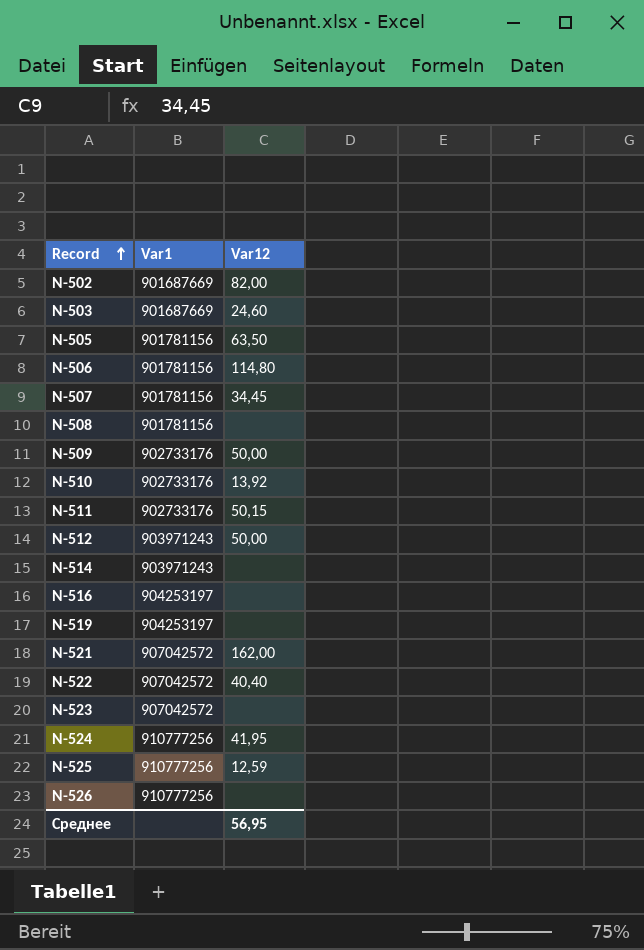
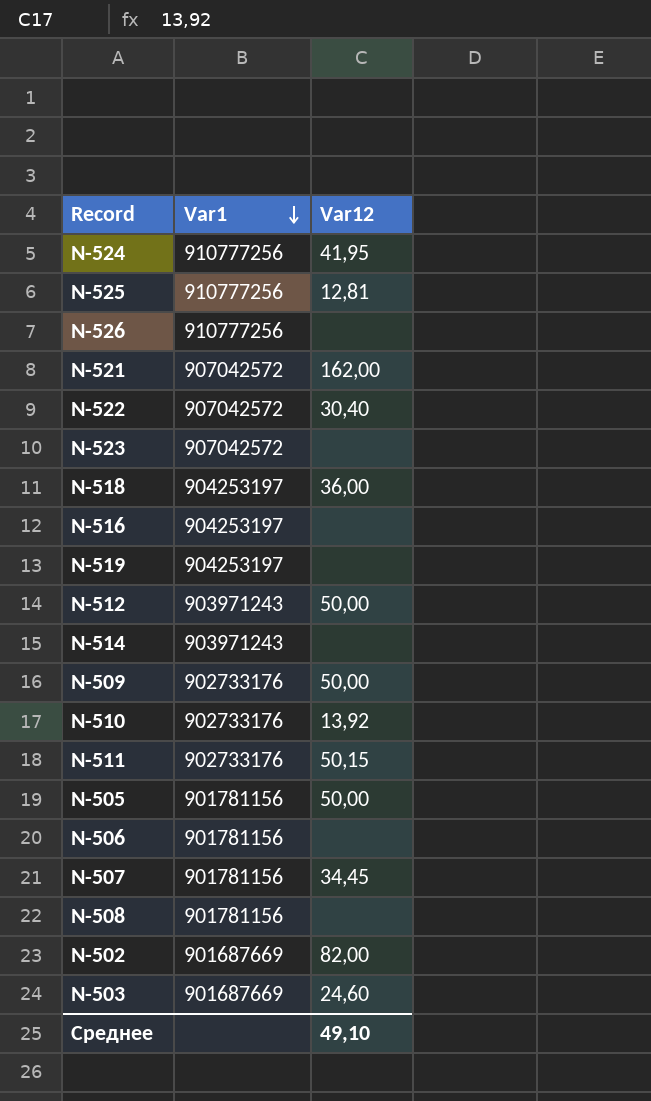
row order: Record ascending -> Var1 descending
N-525 | Var12: 12,59 -> 12,81
N-522 | Var12: 40,40 -> 30,40
row N-518: none -> 904253197 | 36,00
N-505 | Var12: 63,50 -> 50,00
N-506 | Var12: 114,80 -> none
Среднее | Var12: 56,95 -> 49,10

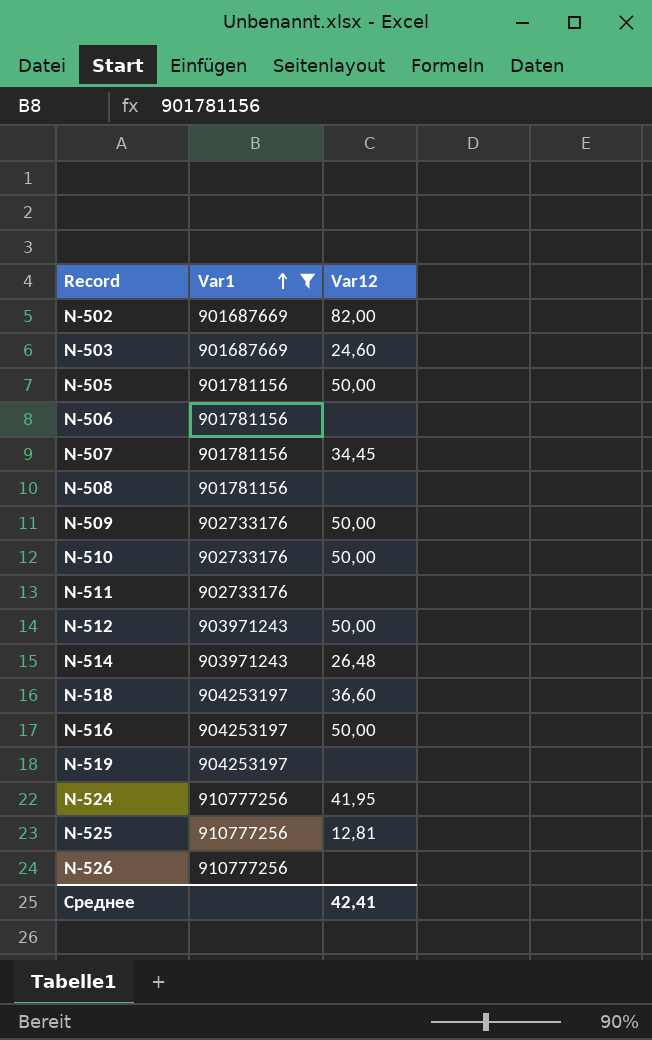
filter: none -> Var1 != 907042572
row order: Var1 descending -> Var1 ascending
N-510 | Var12: 13,92 -> 50,00
N-511 | Var12: 50,15 -> none
N-514 | Var12: none -> 26,48
N-518 | Var12: 36,00 -> 36,60
N-516 | Var12: none -> 50,00
Среднее | Var12: 49,10 -> 42,41

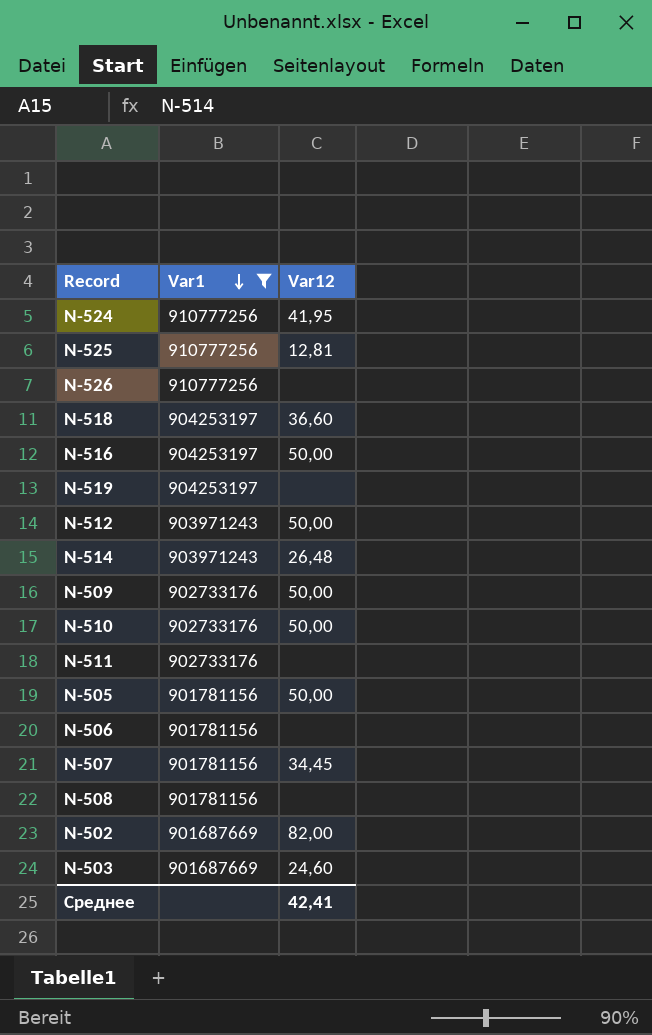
row order: Var1 ascending -> Var1 descending

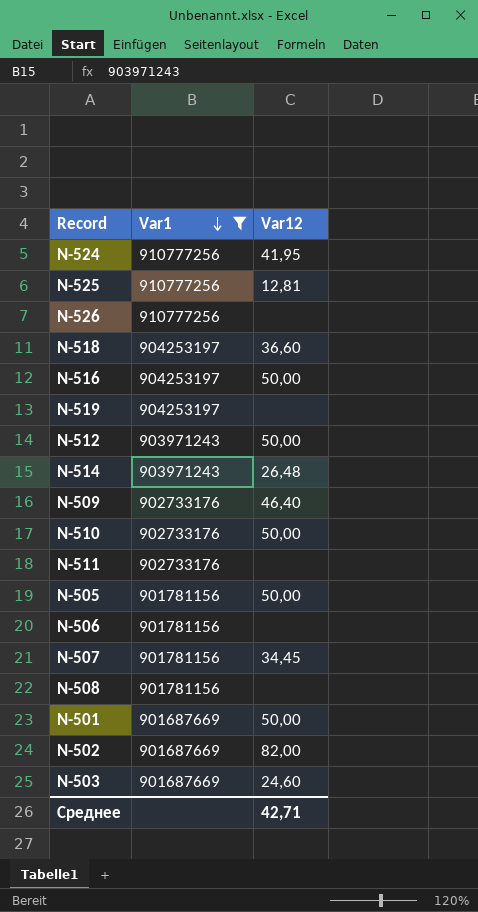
N-509 | Var12: 50,00 -> 46,40
row N-501: none -> 901687669 | 50,00
Среднее | Var12: 42,41 -> 42,71

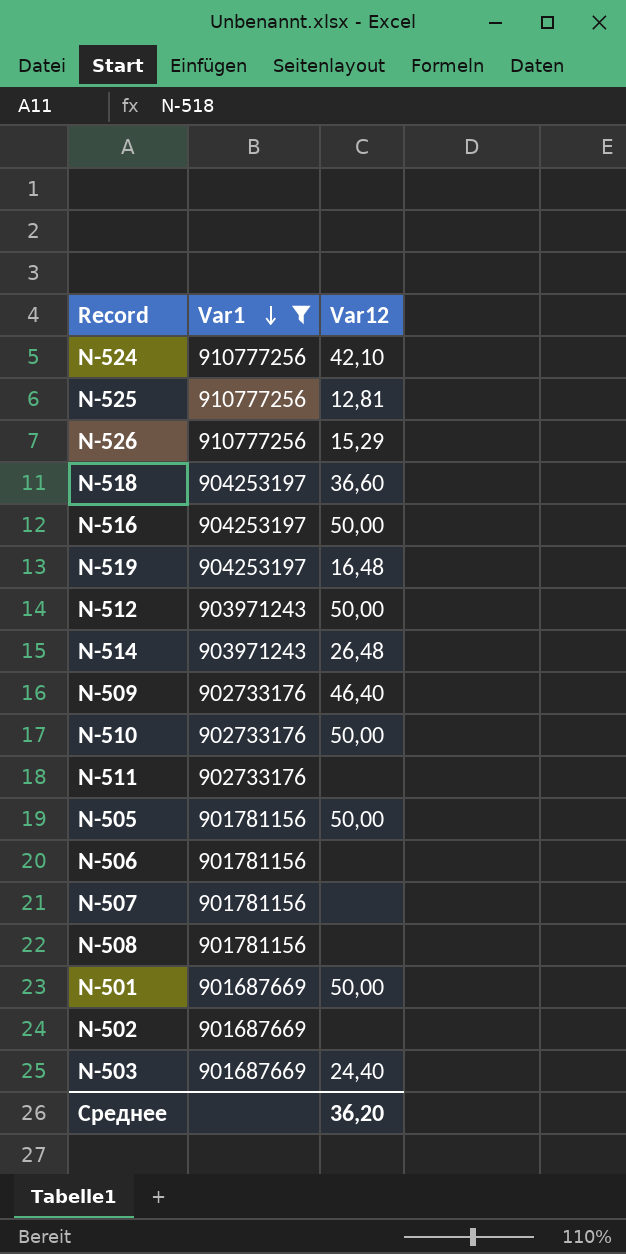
N-524 | Var12: 41,95 -> 42,10
N-526 | Var12: none -> 15,29
N-519 | Var12: none -> 16,48
N-507 | Var12: 34,45 -> none
N-502 | Var12: 82,00 -> none
N-503 | Var12: 24,60 -> 24,40
Среднее | Var12: 42,71 -> 36,20

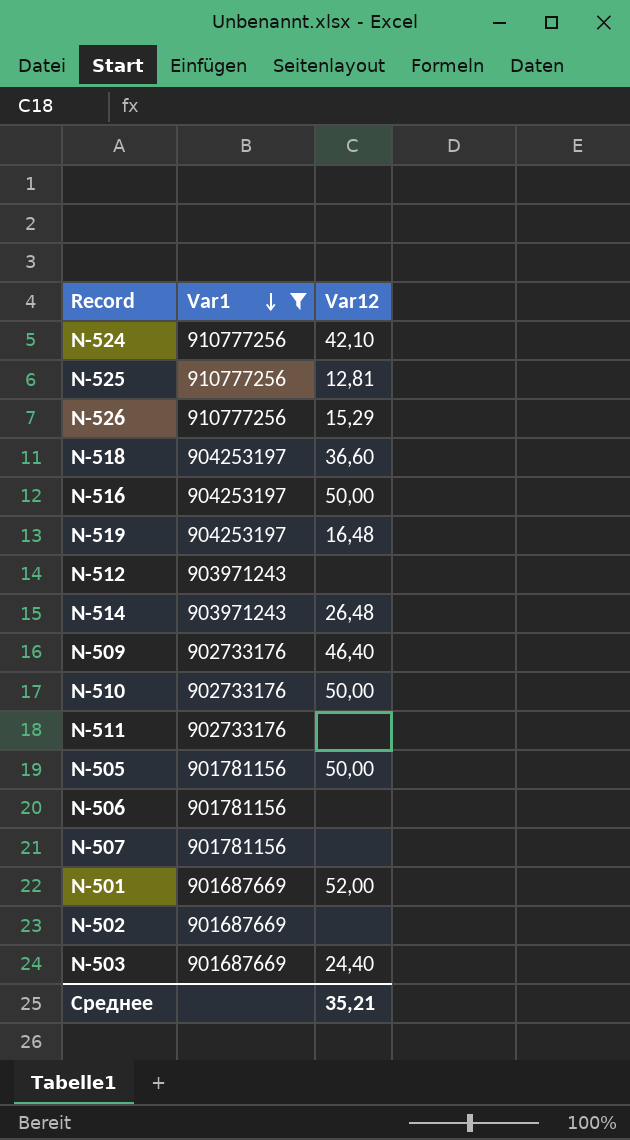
row N-508: 901781156 | none -> none
N-512 | Var12: 50,00 -> none
N-501 | Var12: 50,00 -> 52,00
Среднее | Var12: 36,20 -> 35,21

